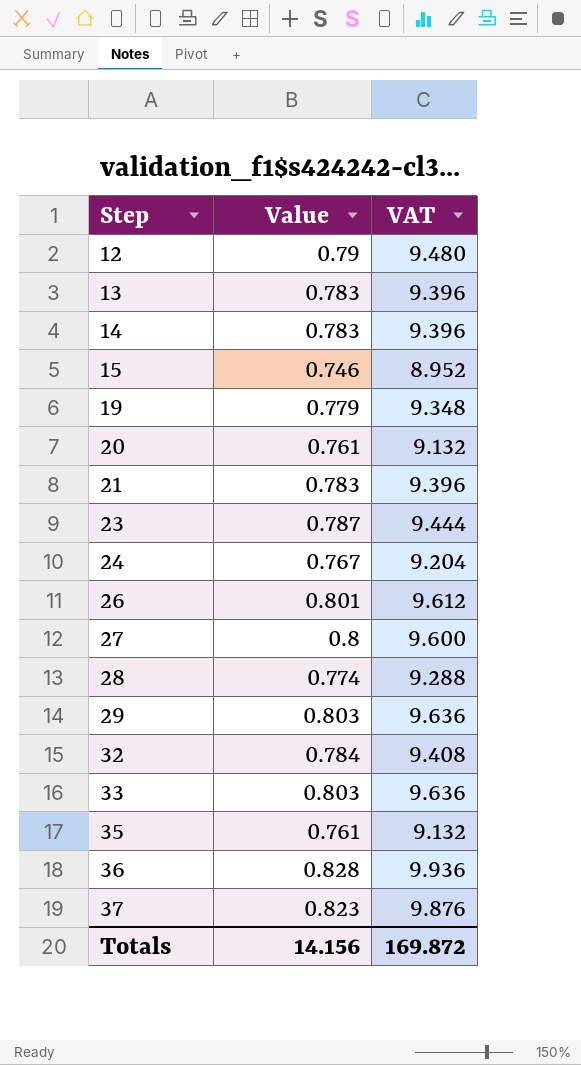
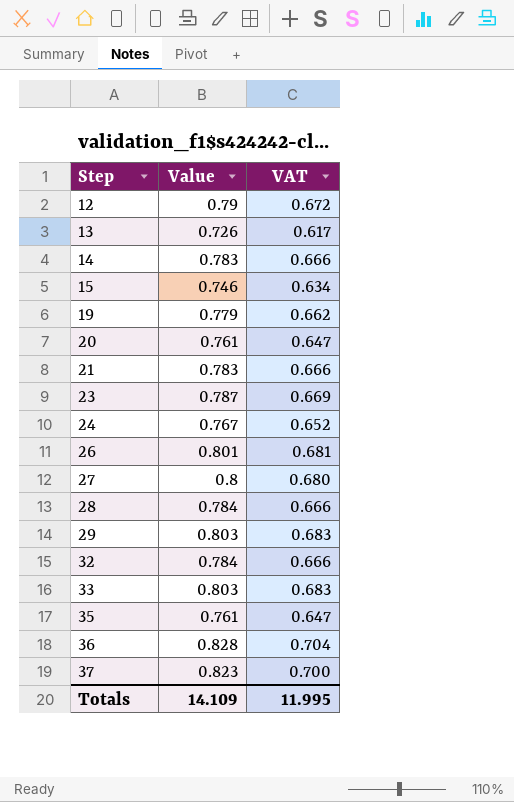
column VAT | formula: [Value] * 12 -> [Value] * 0.85
13 | Value: 0.783 -> 0.726
28 | Value: 0.774 -> 0.784
Totals | Value: 14.156 -> 14.109
Totals | VAT: 169.872 -> 11.995

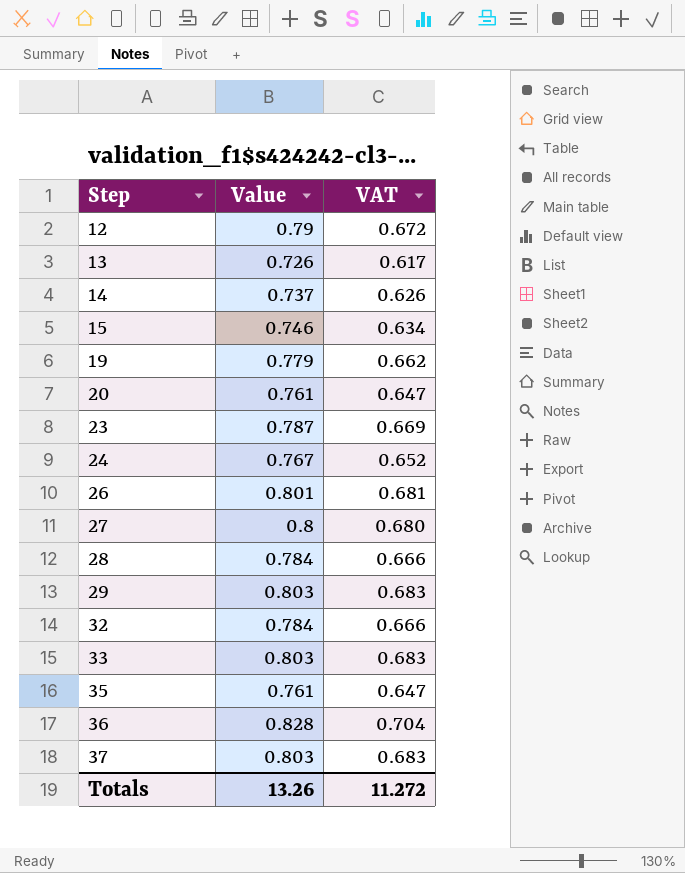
row 21: 0.783 | 0.666 -> none
14 | Value: 0.783 -> 0.737
14 | VAT: 0.666 -> 0.626
37 | Value: 0.823 -> 0.803
37 | VAT: 0.700 -> 0.683
Totals | Value: 14.109 -> 13.26
Totals | VAT: 11.995 -> 11.272

